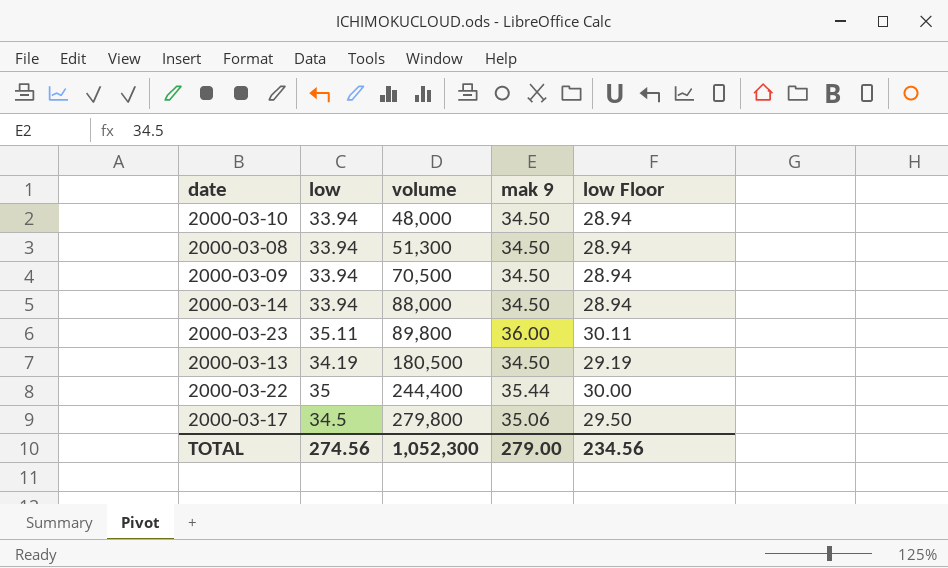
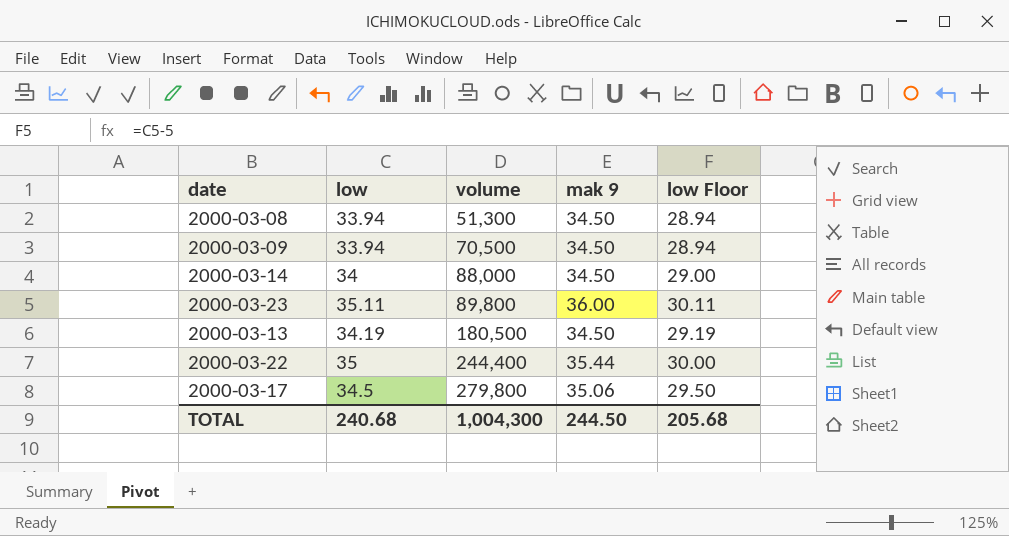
row 2000-03-10: 33.94 | 48,000 | 34.50 | 28.94 -> none
2000-03-14 | low: 33.94 -> 34
2000-03-14 | low Floor: 28.94 -> 29.00
TOTAL | low: 274.56 -> 240.68
TOTAL | volume: 1,052,300 -> 1,004,300
TOTAL | mak 9: 279.00 -> 244.50
TOTAL | low Floor: 234.56 -> 205.68

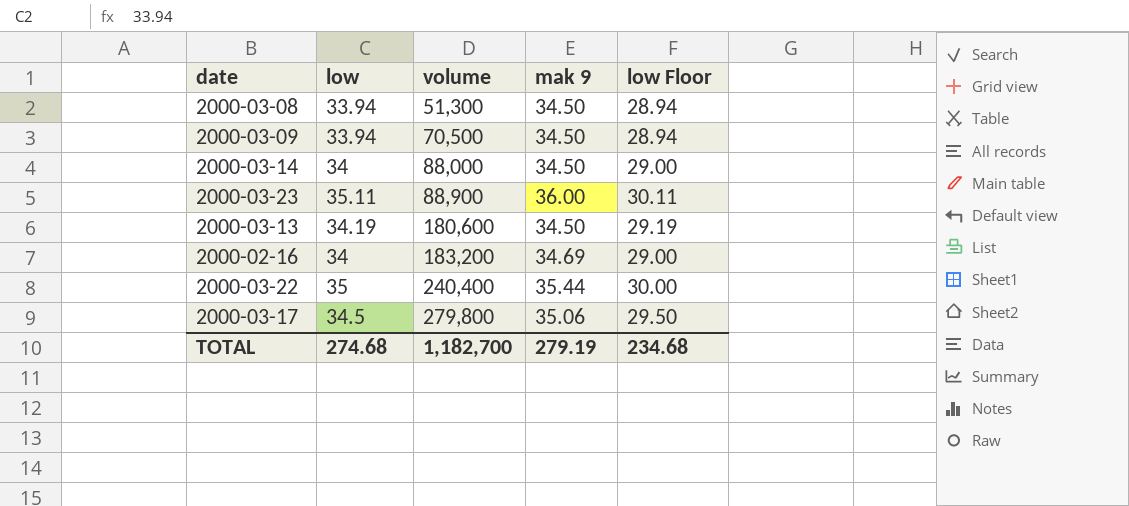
2000-03-23 | volume: 89,800 -> 88,900
2000-03-13 | volume: 180,500 -> 180,600
row 2000-02-16: none -> 34 | 183,200 | 34.69 | 29.00
2000-03-22 | volume: 244,400 -> 240,400
TOTAL | low: 240.68 -> 274.68
TOTAL | volume: 1,004,300 -> 1,182,700
TOTAL | mak 9: 244.50 -> 279.19
TOTAL | low Floor: 205.68 -> 234.68

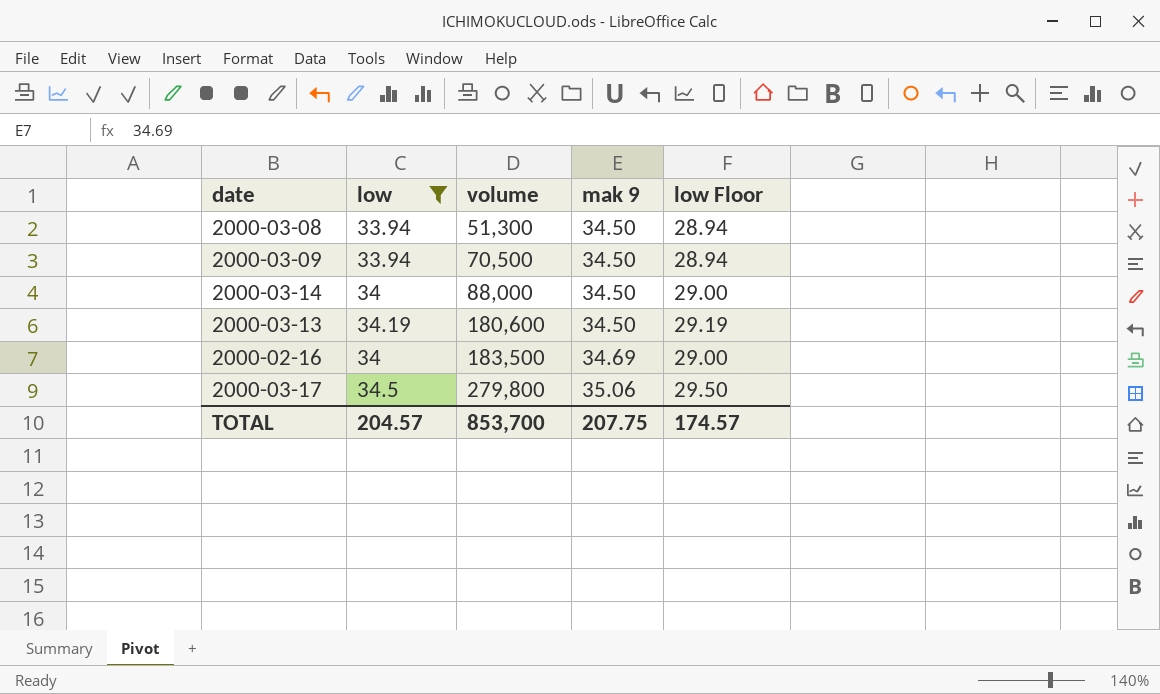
filter: none -> low <= 34.5
2000-02-16 | volume: 183,200 -> 183,500
TOTAL | low: 274.68 -> 204.57
TOTAL | volume: 1,182,700 -> 853,700
TOTAL | mak 9: 279.19 -> 207.75
TOTAL | low Floor: 234.68 -> 174.57

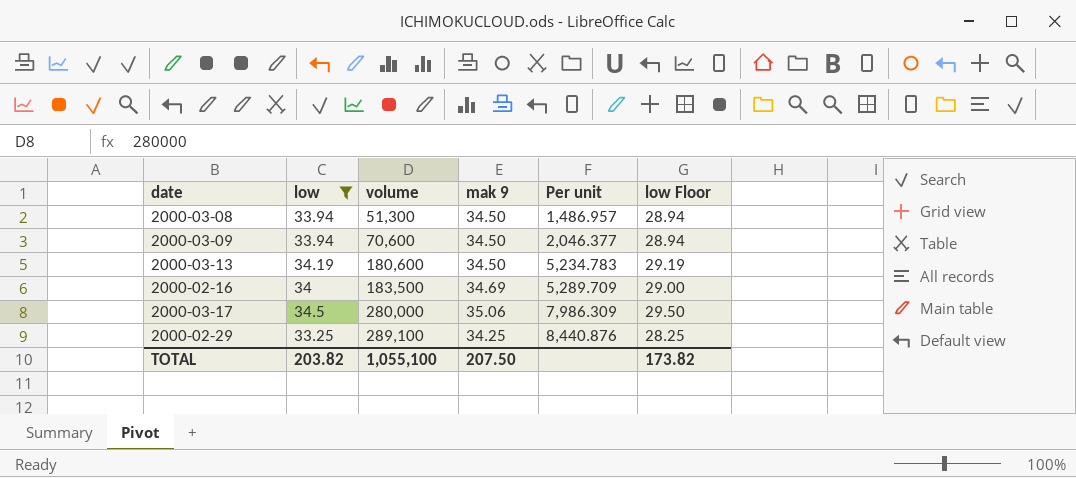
column Per unit | formula: none -> [volume] / [mak 9]
row 2000-03-14: 34 | 88,000 | 34.50 | 29.00 -> none
2000-03-09 | volume: 70,500 -> 70,600
2000-03-17 | volume: 279,800 -> 280,000
row 2000-02-29: none -> 33.25 | 289,100 | 34.25 | 8,440.876 | 28.25
TOTAL | low: 204.57 -> 203.82
TOTAL | volume: 853,700 -> 1,055,100
TOTAL | mak 9: 207.75 -> 207.50
TOTAL | low Floor: 174.57 -> 173.82

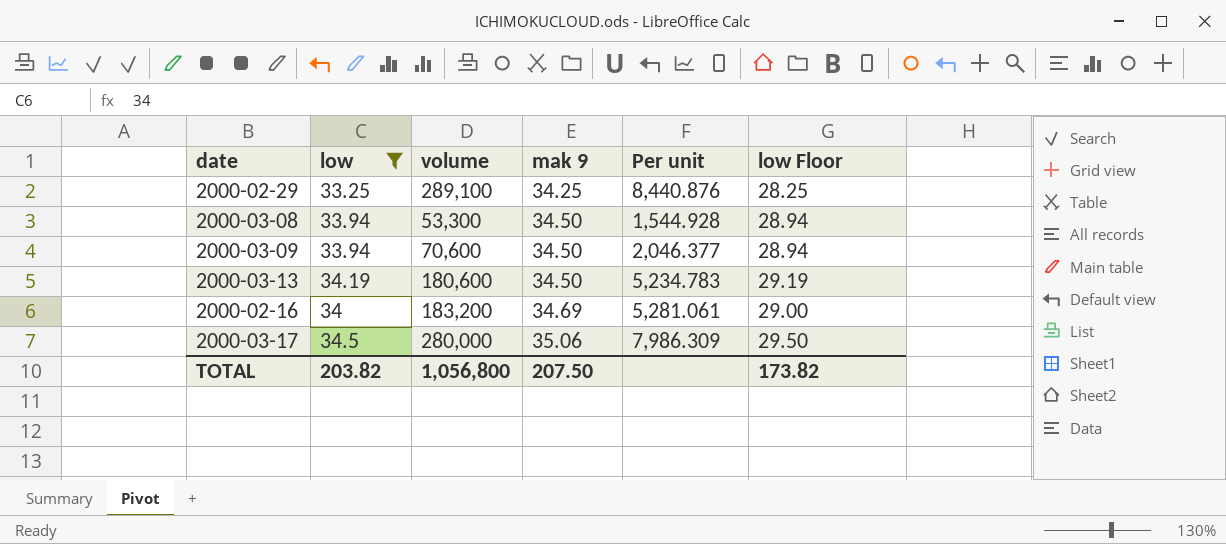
row order: volume ascending -> mak 9 ascending
2000-03-08 | volume: 51,300 -> 53,300
2000-03-08 | Per unit: 1,486.957 -> 1,544.928
2000-02-16 | volume: 183,500 -> 183,200
2000-02-16 | Per unit: 5,289.709 -> 5,281.061
TOTAL | volume: 1,055,100 -> 1,056,800

